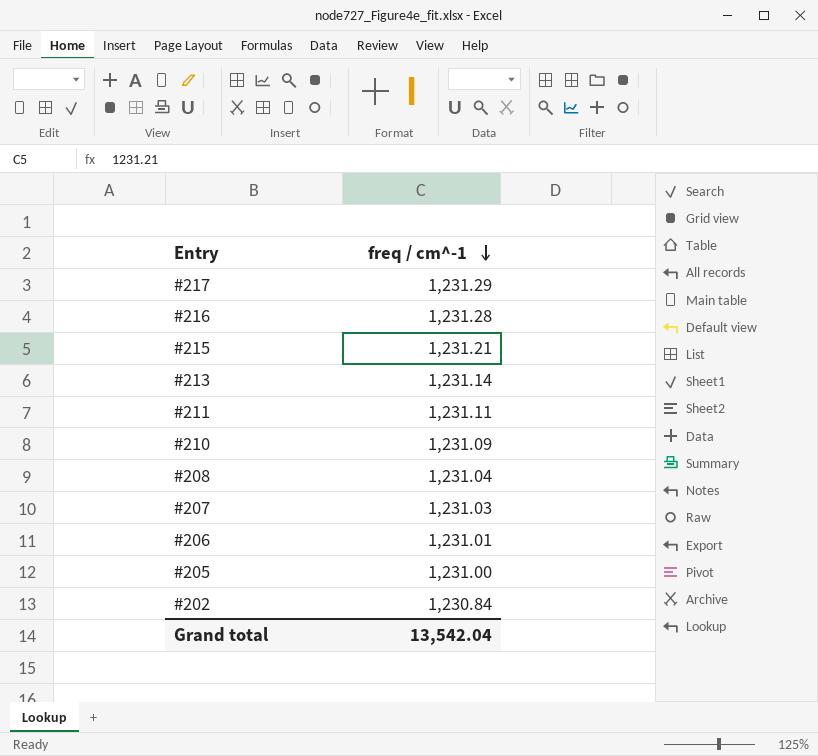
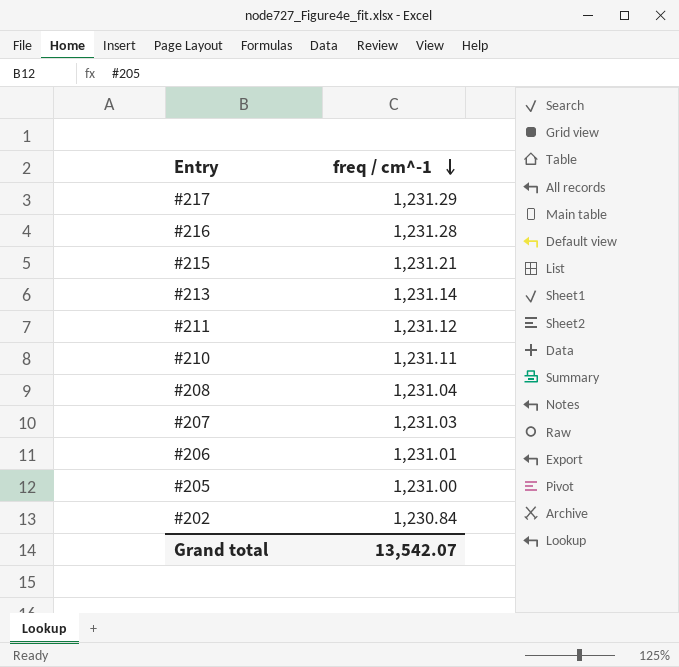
#211 | freq / cm^-1: 1,231.11 -> 1,231.12
#210 | freq / cm^-1: 1,231.09 -> 1,231.11
Grand total | freq / cm^-1: 13,542.04 -> 13,542.07

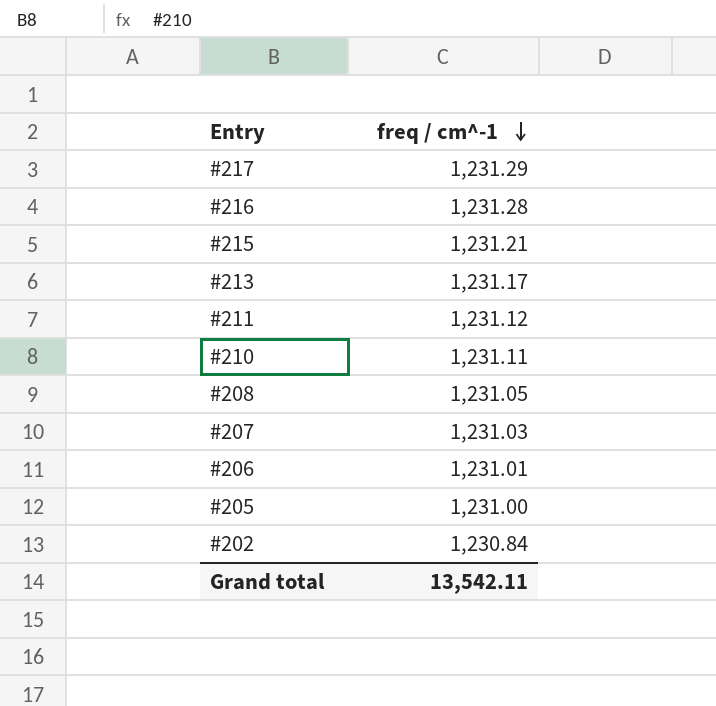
#213 | freq / cm^-1: 1,231.14 -> 1,231.17
#208 | freq / cm^-1: 1,231.04 -> 1,231.05
Grand total | freq / cm^-1: 13,542.07 -> 13,542.11

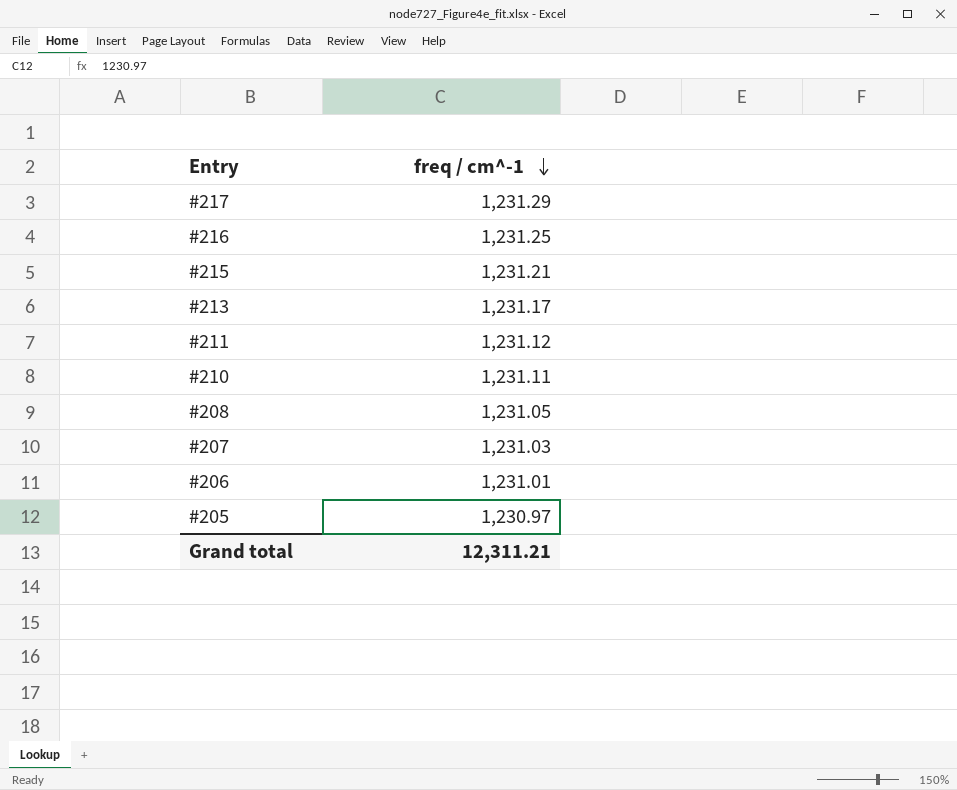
row #202: 1,230.84 -> none
#216 | freq / cm^-1: 1,231.28 -> 1,231.25
#205 | freq / cm^-1: 1,231.00 -> 1,230.97
Grand total | freq / cm^-1: 13,542.11 -> 12,311.21

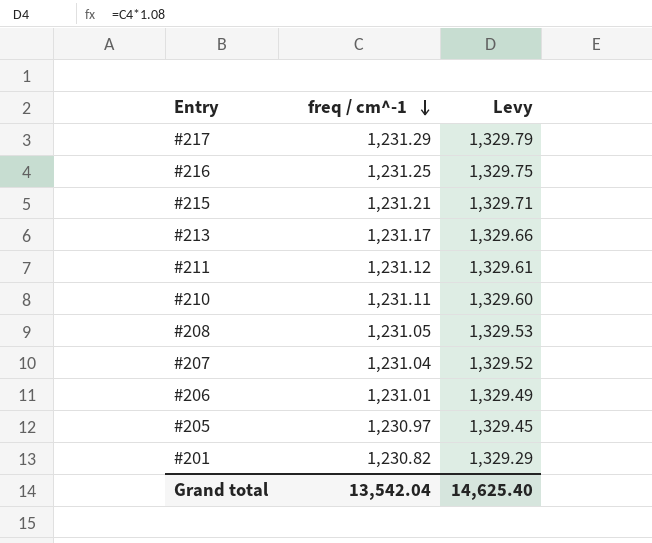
column Levy | formula: none -> [freq / cm^-1] * 1.08
#207 | freq / cm^-1: 1,231.03 -> 1,231.04
row #201: none -> 1,230.82 | 1,329.29
Grand total | freq / cm^-1: 12,311.21 -> 13,542.04

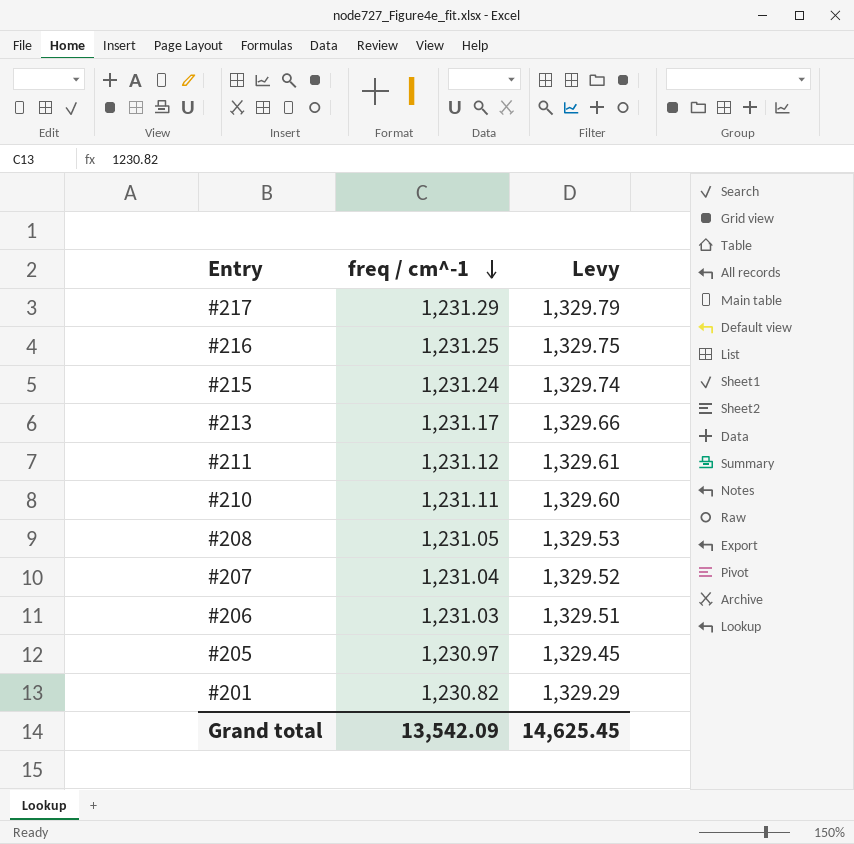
#215 | freq / cm^-1: 1,231.21 -> 1,231.24
#215 | Levy: 1,329.71 -> 1,329.74
#206 | freq / cm^-1: 1,231.01 -> 1,231.03
#206 | Levy: 1,329.49 -> 1,329.51
Grand total | freq / cm^-1: 13,542.04 -> 13,542.09
Grand total | Levy: 14,625.40 -> 14,625.45

